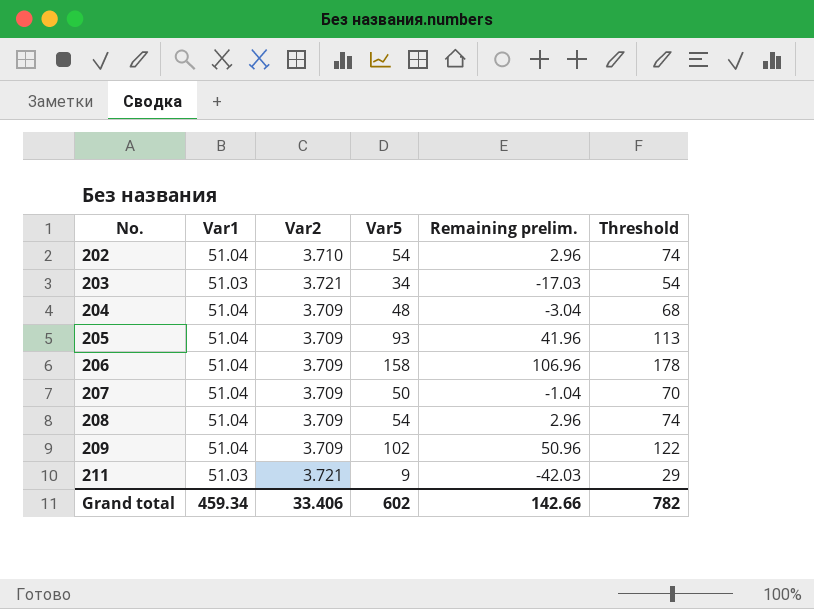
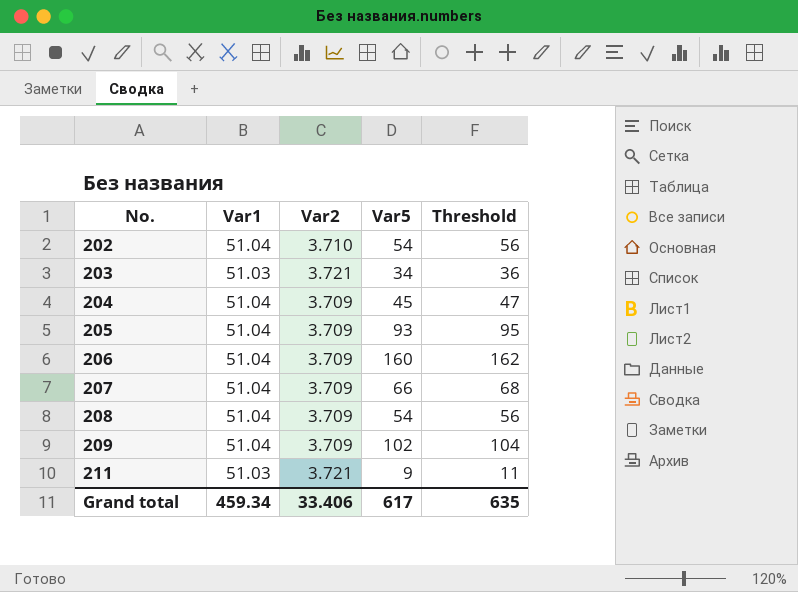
column Remaining prelim. | formula: [Var5] - [Var1] -> none
column Threshold | formula: [Var5] + 20 -> [Var5] + 2
204 | Var5: 48 -> 45
206 | Var5: 158 -> 160
207 | Var5: 50 -> 66
Grand total | Var5: 602 -> 617
Grand total | Threshold: 782 -> 635

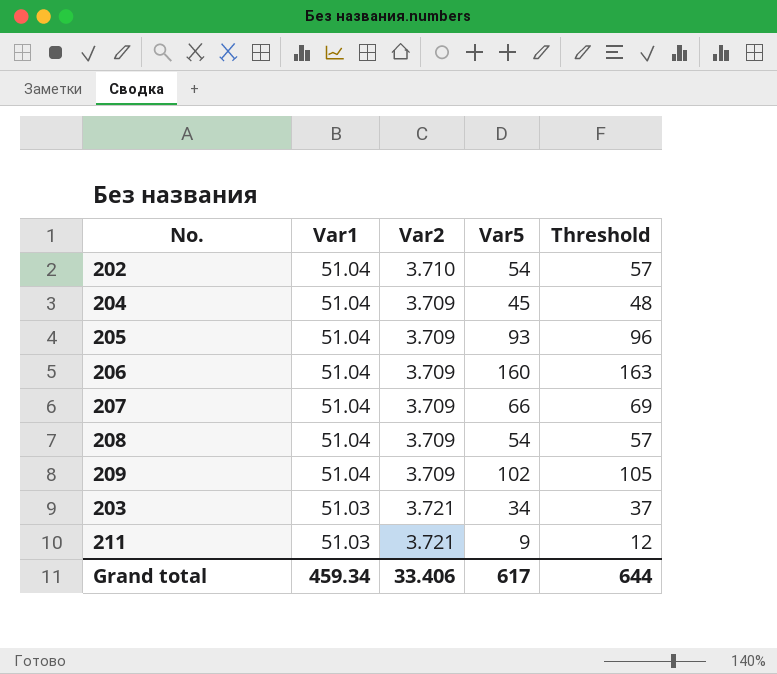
row order: No. ascending -> Var1 descending
column Threshold | formula: [Var5] + 2 -> [Var5] + 3
Grand total | Threshold: 635 -> 644

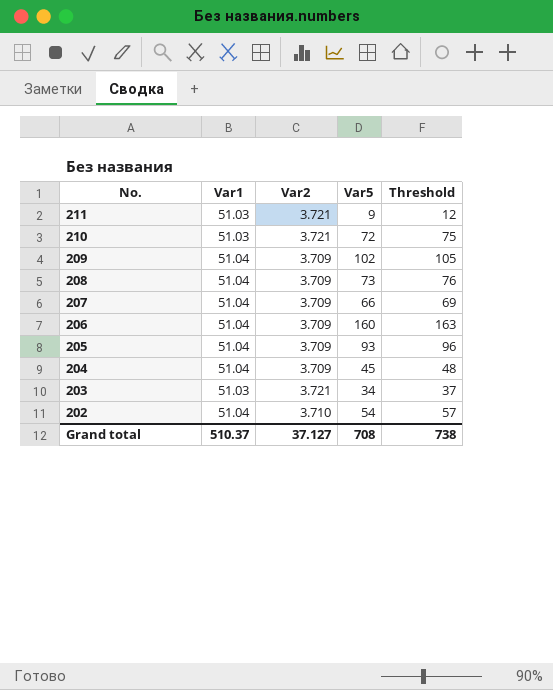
row order: Var1 descending -> No. descending
row 210: none -> 51.03 | 3.721 | 72 | 75
208 | Var5: 54 -> 73
208 | Threshold: 57 -> 76
Grand total | Var1: 459.34 -> 510.37
Grand total | Var2: 33.406 -> 37.127
Grand total | Var5: 617 -> 708
Grand total | Threshold: 644 -> 738

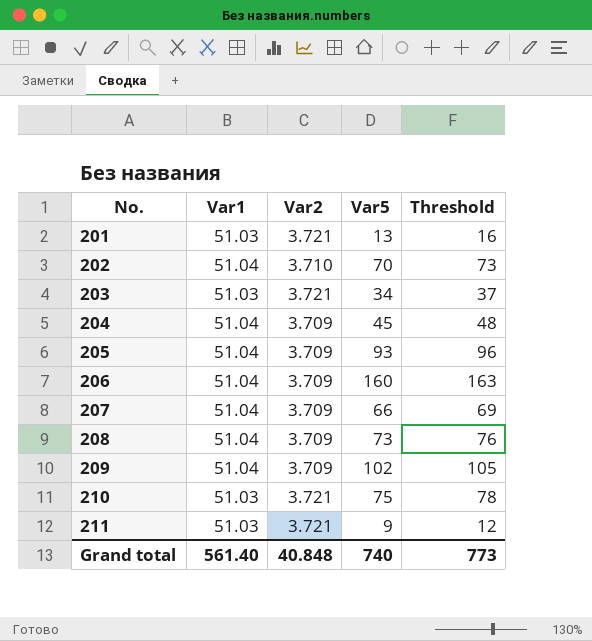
row order: No. descending -> No. ascending
row 201: none -> 51.03 | 3.721 | 13 | 16
202 | Var5: 54 -> 70
202 | Threshold: 57 -> 73
210 | Var5: 72 -> 75
210 | Threshold: 75 -> 78
Grand total | Var1: 510.37 -> 561.40
Grand total | Var2: 37.127 -> 40.848
Grand total | Var5: 708 -> 740
Grand total | Threshold: 738 -> 773

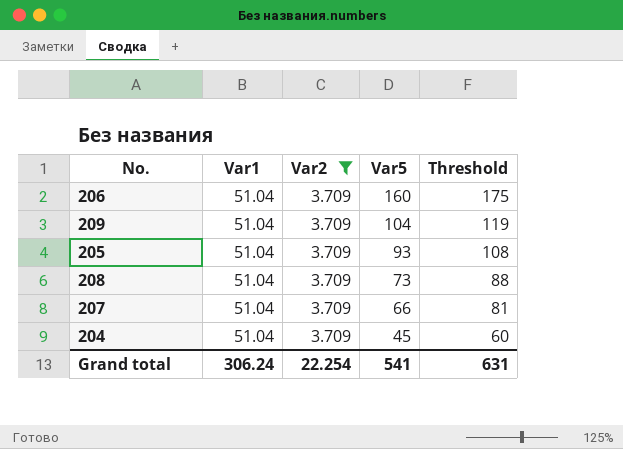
filter: none -> Var2 = 3.709
row order: No. ascending -> Var5 descending
column Threshold | formula: [Var5] + 3 -> [Var5] + 15
209 | Var5: 102 -> 104
Grand total | Var1: 561.40 -> 306.24
Grand total | Var2: 40.848 -> 22.254
Grand total | Var5: 740 -> 541
Grand total | Threshold: 773 -> 631

